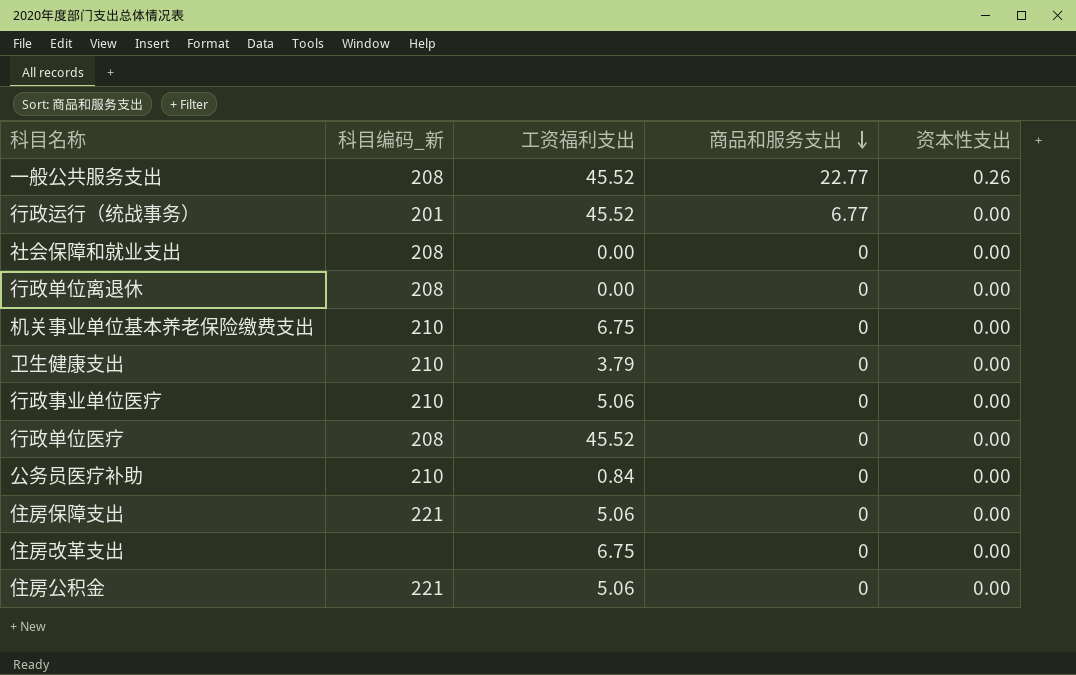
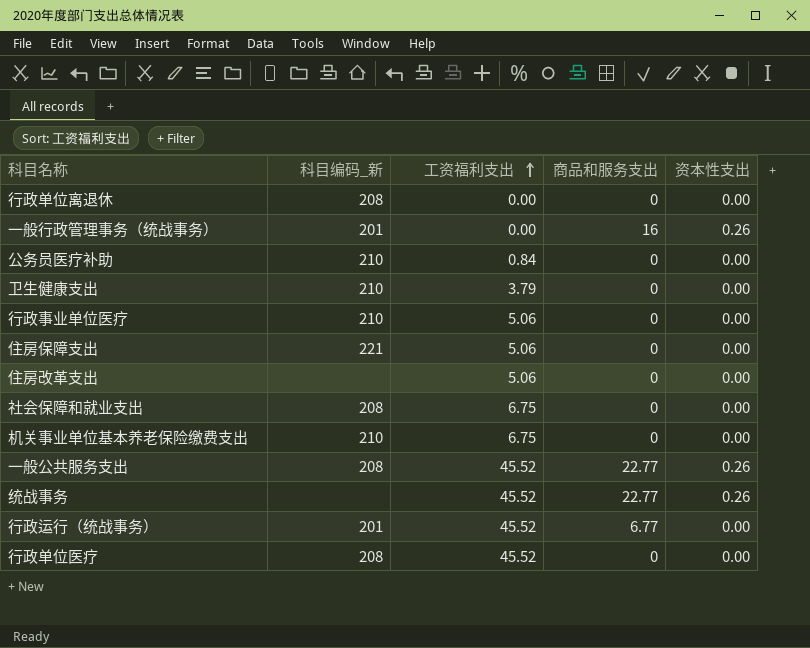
row order: 商品和服务支出 descending -> 工资福利支出 ascending
row 住房公积金: 221 | 5.06 | 0 | 0.00 -> none
row 一般行政管理事务（统战事务）: none -> 201 | 0.00 | 16 | 0.26
住房改革支出 | 工资福利支出: 6.75 -> 5.06
社会保障和就业支出 | 工资福利支出: 0.00 -> 6.75
row 统战事务: none -> none | 45.52 | 22.77 | 0.26

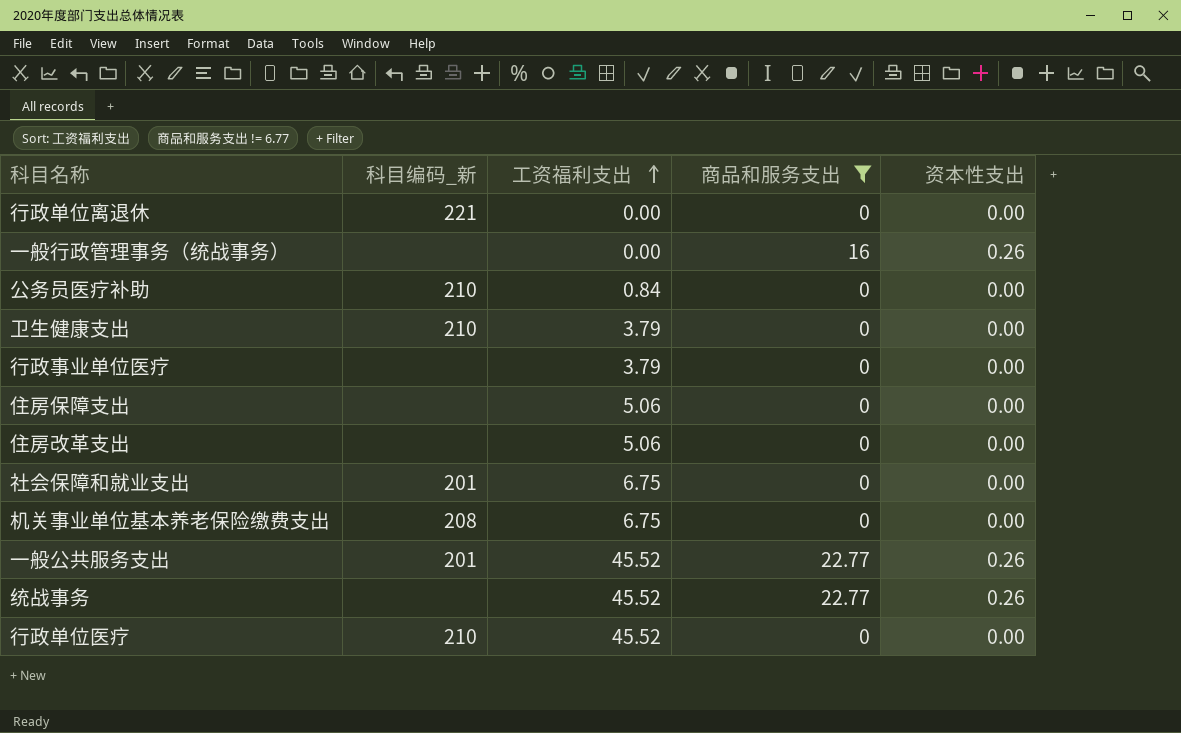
filter: none -> 商品和服务支出 != 6.77
行政单位离退休 | 科目编码_新: 208 -> 221
一般行政管理事务（统战事务） | 科目编码_新: 201 -> none
行政事业单位医疗 | 科目编码_新: 210 -> none
行政事业单位医疗 | 工资福利支出: 5.06 -> 3.79
住房保障支出 | 科目编码_新: 221 -> none
社会保障和就业支出 | 科目编码_新: 208 -> 201
机关事业单位基本养老保险缴费支出 | 科目编码_新: 210 -> 208
一般公共服务支出 | 科目编码_新: 208 -> 201
行政单位医疗 | 科目编码_新: 208 -> 210

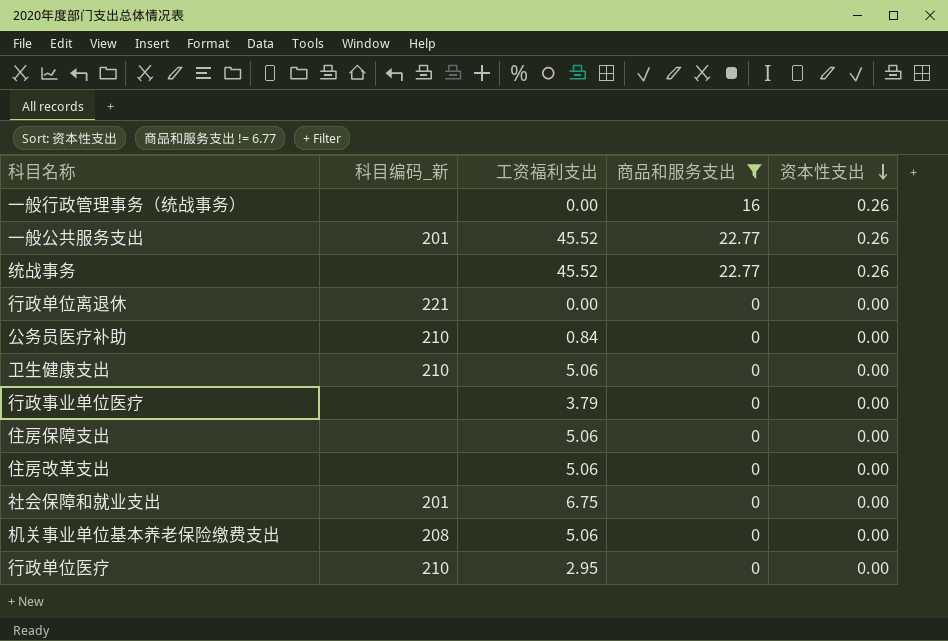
row order: 工资福利支出 ascending -> 资本性支出 descending
卫生健康支出 | 工资福利支出: 3.79 -> 5.06
机关事业单位基本养老保险缴费支出 | 工资福利支出: 6.75 -> 5.06
行政单位医疗 | 工资福利支出: 45.52 -> 2.95

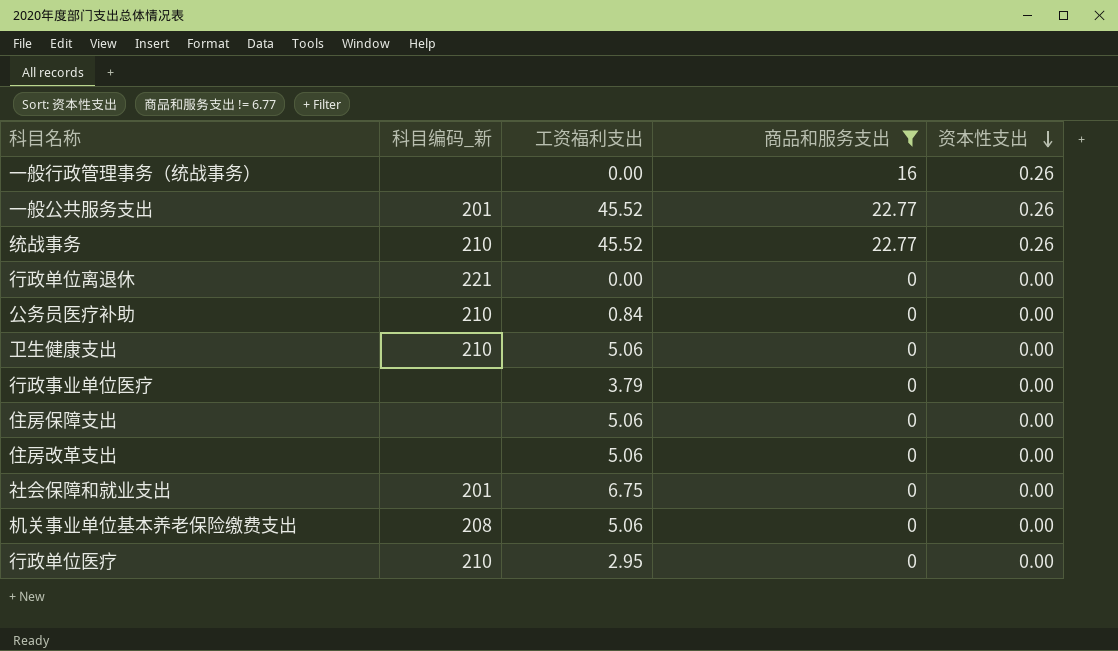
统战事务 | 科目编码_新: none -> 210

